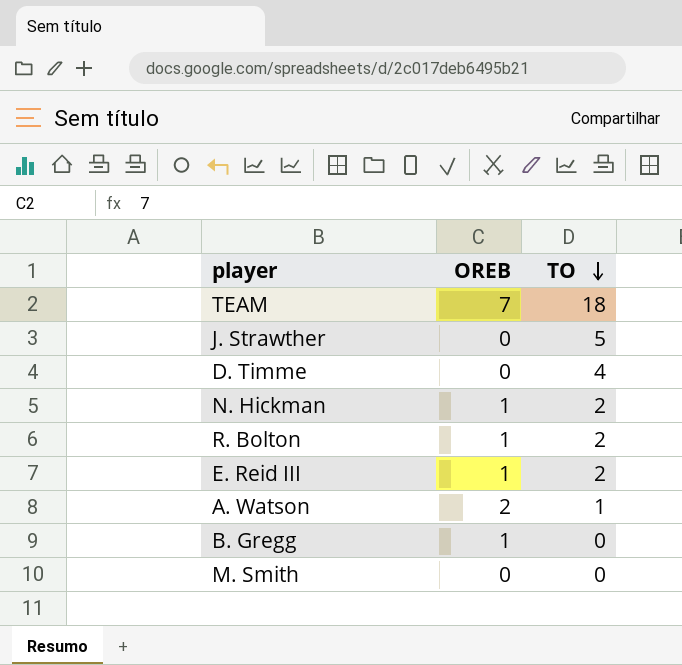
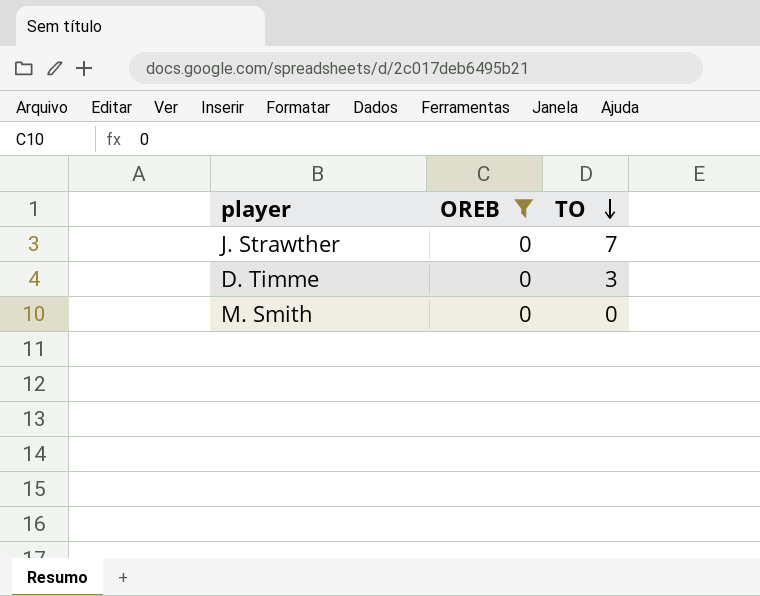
filter: none -> OREB = 0
J. Strawther | TO: 5 -> 7
D. Timme | TO: 4 -> 3

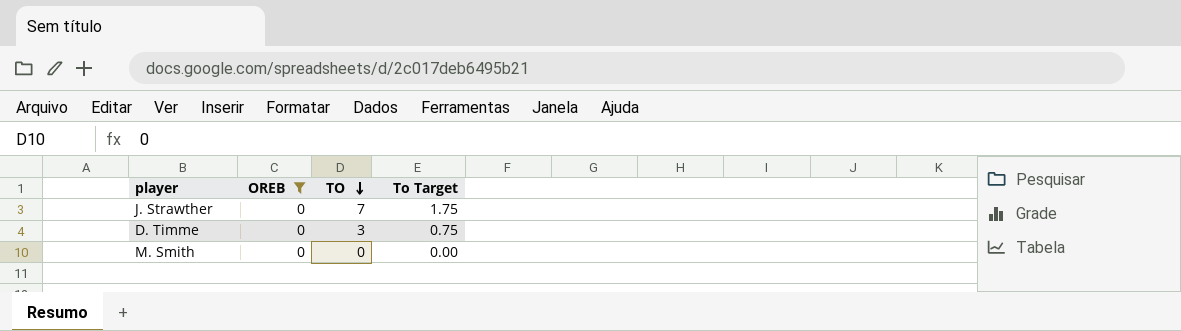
column To Target | formula: none -> [TO] * 0.25

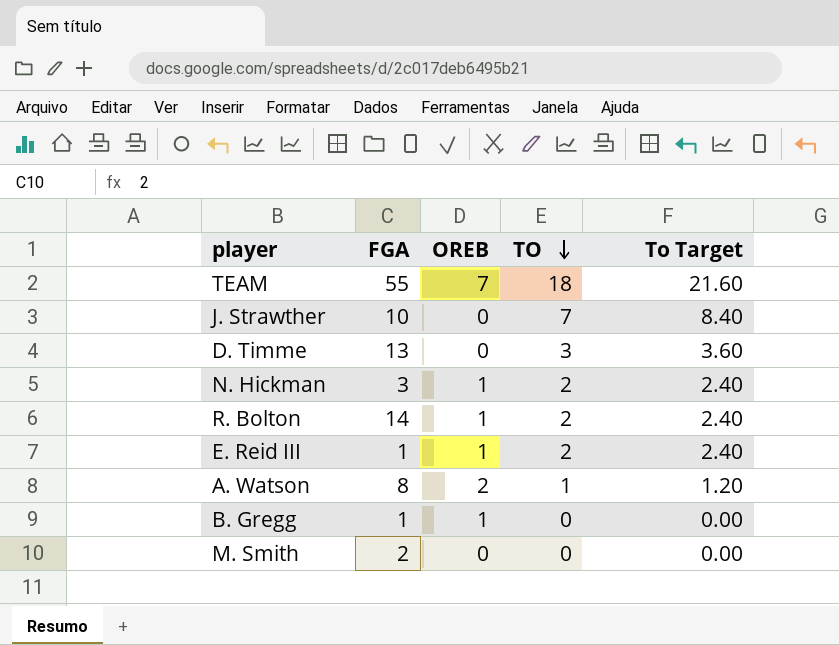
filter: OREB = 0 -> none
column FGA | position: none -> 2
column To Target | formula: [TO] * 0.25 -> [TO] * 1.2

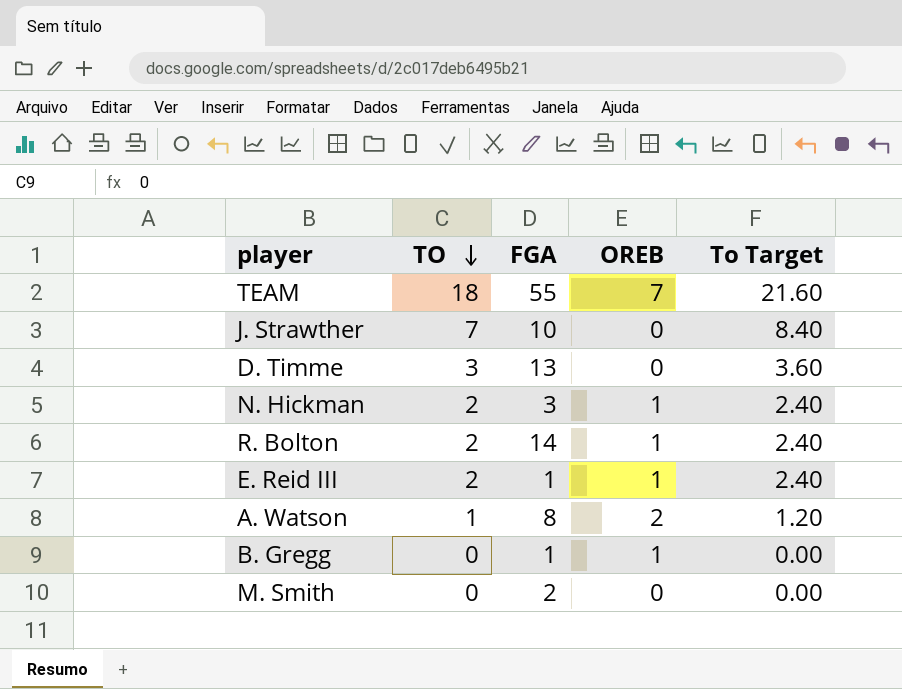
column TO | position: 4 -> 2

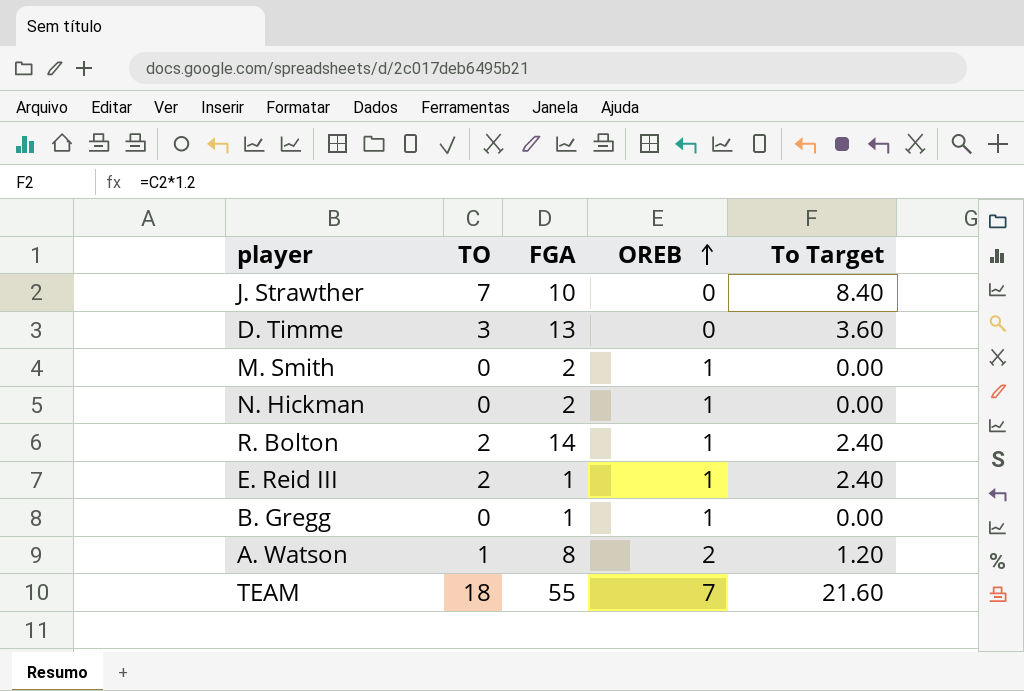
row order: TO descending -> OREB ascending
M. Smith | OREB: 0 -> 1
N. Hickman | TO: 2 -> 0
N. Hickman | FGA: 3 -> 2
N. Hickman | To Target: 2.40 -> 0.00

